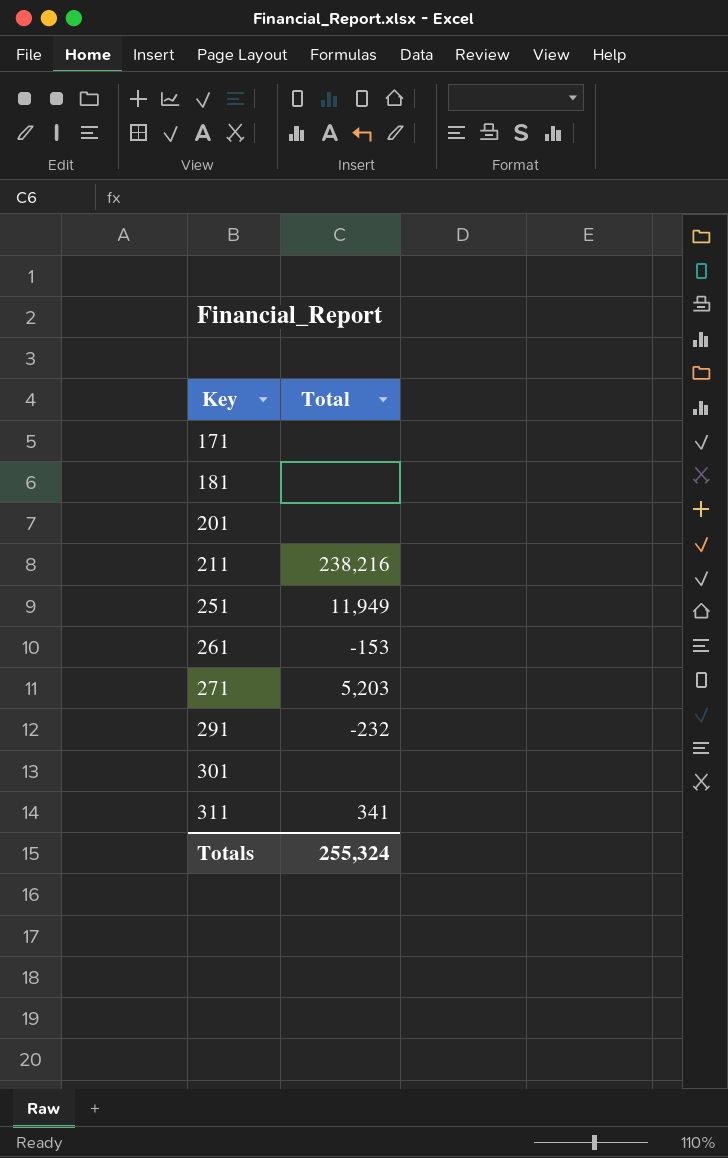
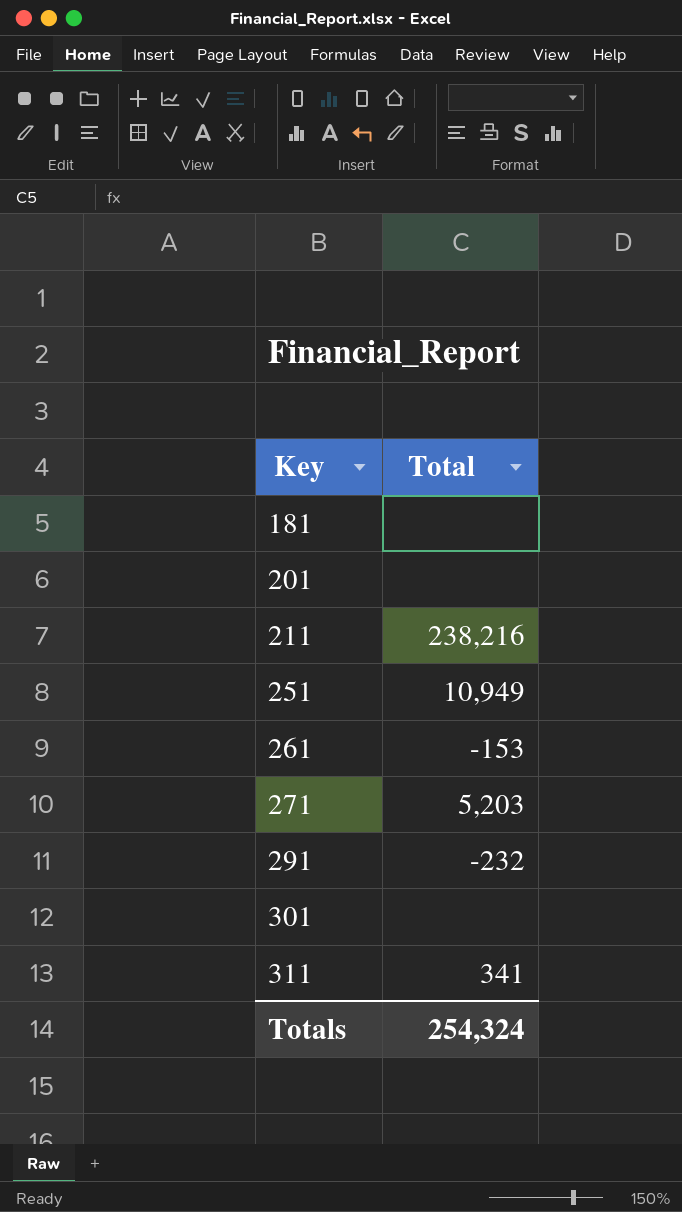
row 171: none -> none
251 | Total: 11,949 -> 10,949
Totals | Total: 255,324 -> 254,324

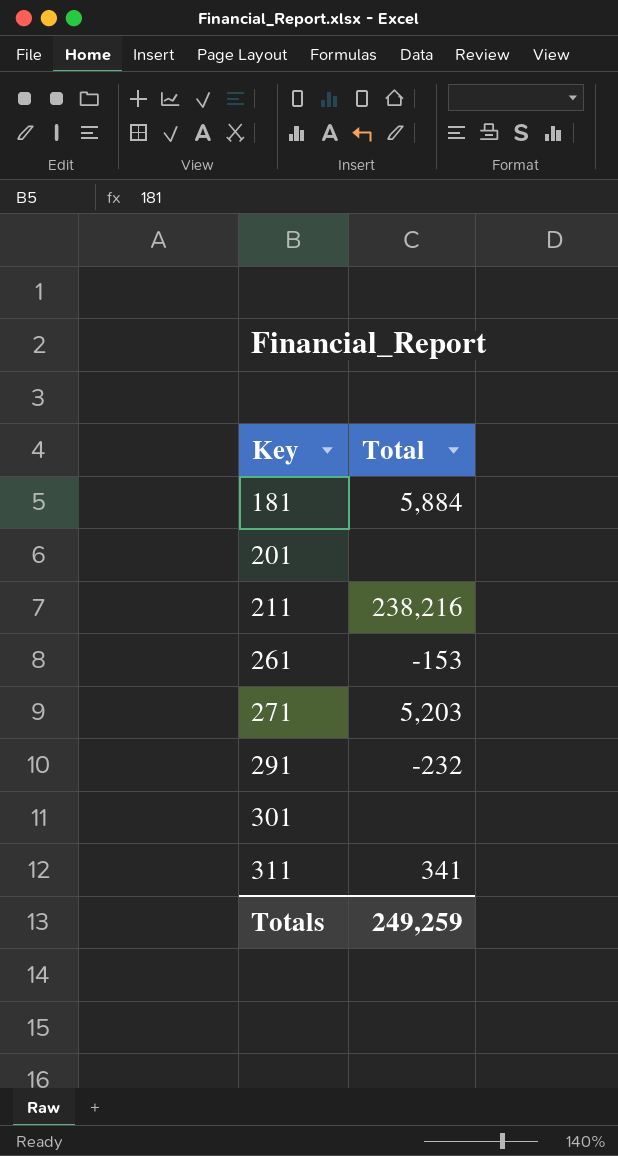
row 251: 10,949 -> none
181 | Total: none -> 5,884
Totals | Total: 254,324 -> 249,259

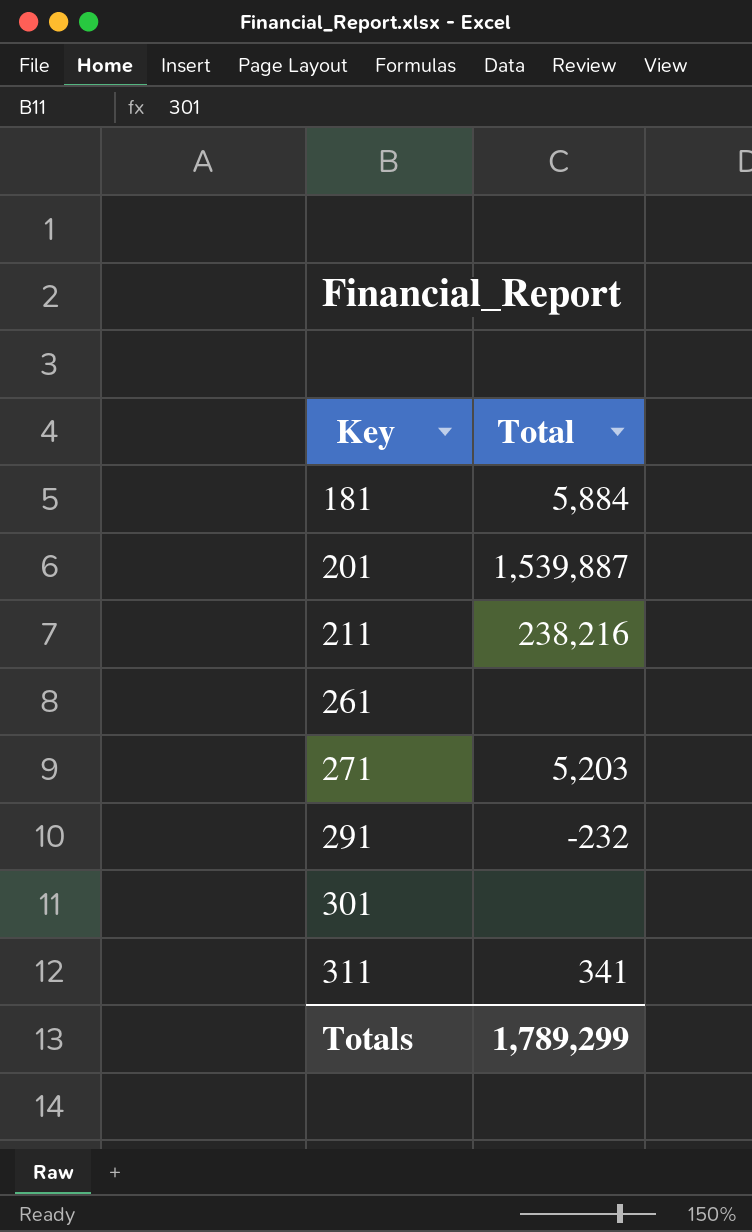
201 | Total: none -> 1,539,887
261 | Total: -153 -> none
Totals | Total: 249,259 -> 1,789,299

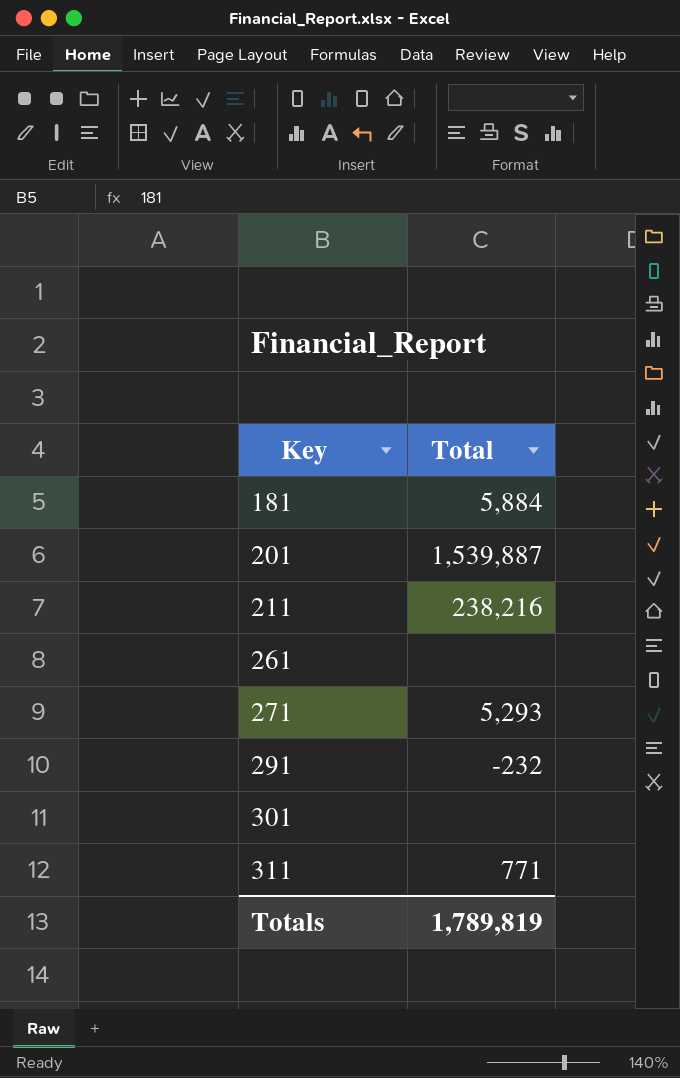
271 | Total: 5,203 -> 5,293
311 | Total: 341 -> 771
Totals | Total: 1,789,299 -> 1,789,819

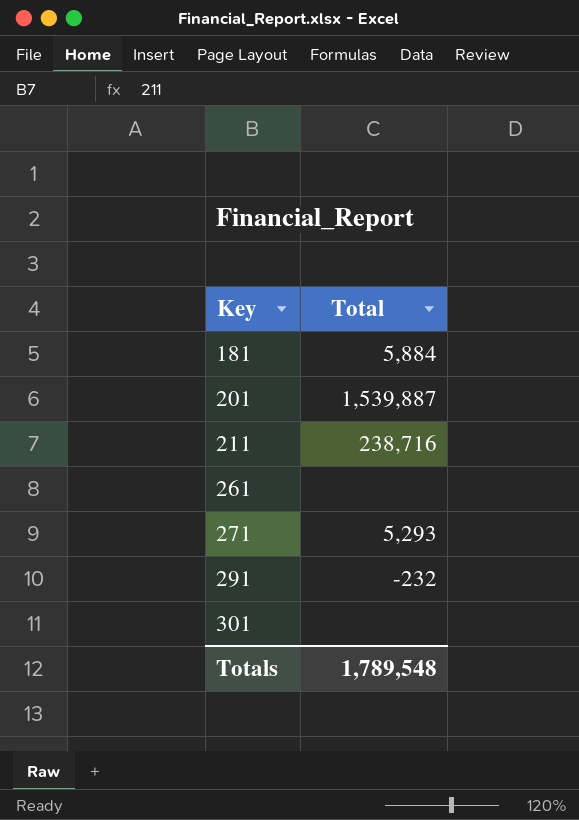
row 311: 771 -> none
211 | Total: 238,216 -> 238,716
Totals | Total: 1,789,819 -> 1,789,548

